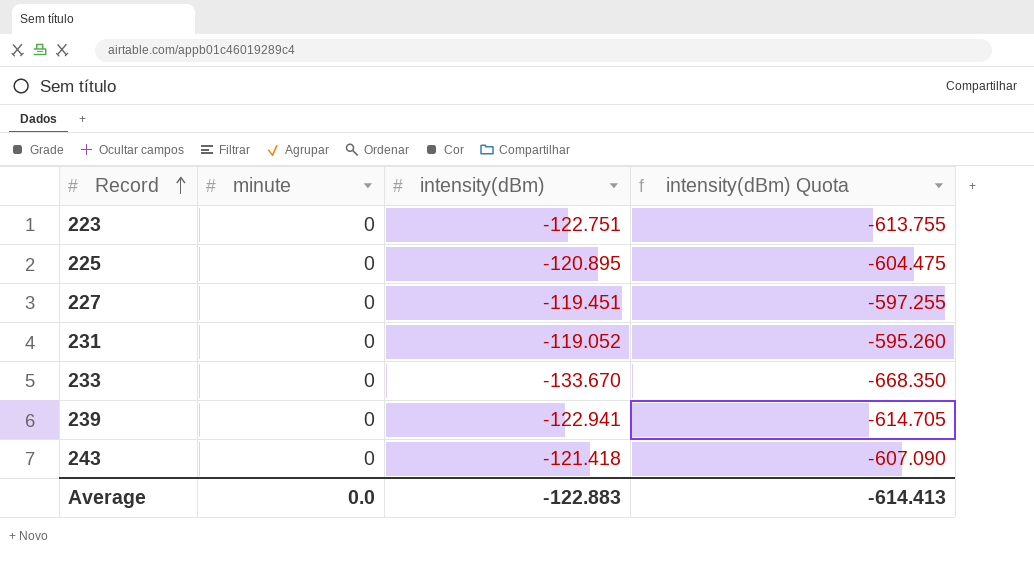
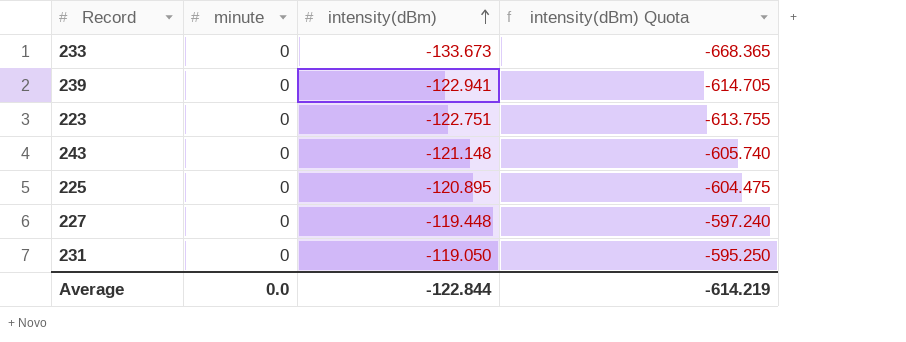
row order: Record ascending -> intensity(dBm) ascending
233 | intensity(dBm): -133.670 -> -133.673
233 | intensity(dBm) Quota: -668.350 -> -668.365
243 | intensity(dBm): -121.418 -> -121.148
243 | intensity(dBm) Quota: -607.090 -> -605.740
227 | intensity(dBm): -119.451 -> -119.448
227 | intensity(dBm) Quota: -597.255 -> -597.240
231 | intensity(dBm): -119.052 -> -119.050
231 | intensity(dBm) Quota: -595.260 -> -595.250
Average | intensity(dBm): -122.883 -> -122.844
Average | intensity(dBm) Quota: -614.413 -> -614.219

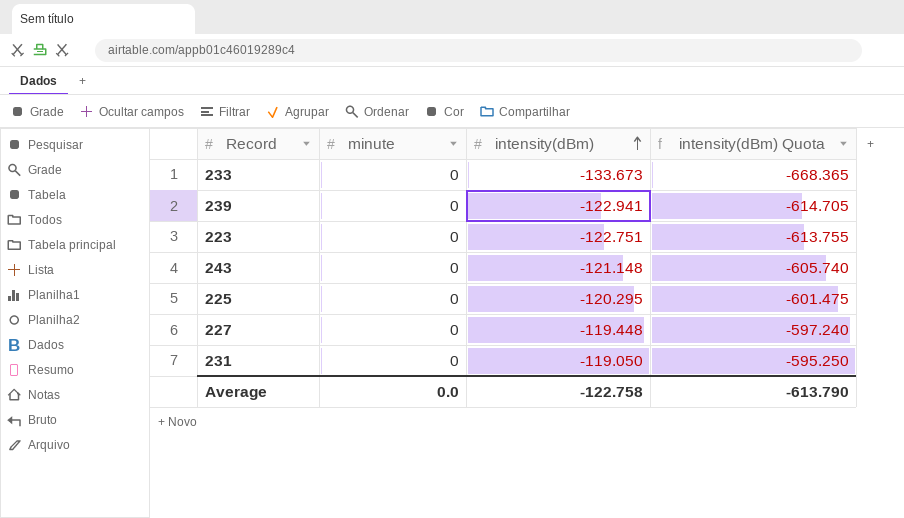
225 | intensity(dBm): -120.895 -> -120.295
225 | intensity(dBm) Quota: -604.475 -> -601.475
Average | intensity(dBm): -122.844 -> -122.758
Average | intensity(dBm) Quota: -614.219 -> -613.790

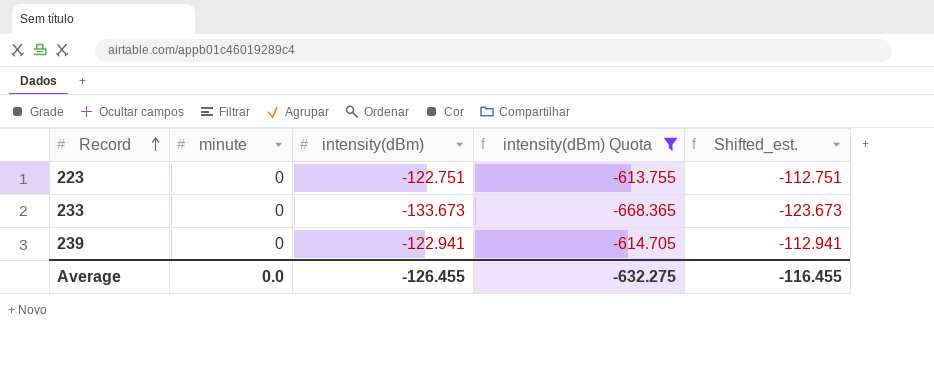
filter: none -> intensity(dBm) Quota <= -613.755
row order: intensity(dBm) ascending -> Record ascending
column Shifted_est. | formula: none -> [intensity(dBm)] + 10
Average | intensity(dBm): -122.758 -> -126.455
Average | intensity(dBm) Quota: -613.790 -> -632.275

